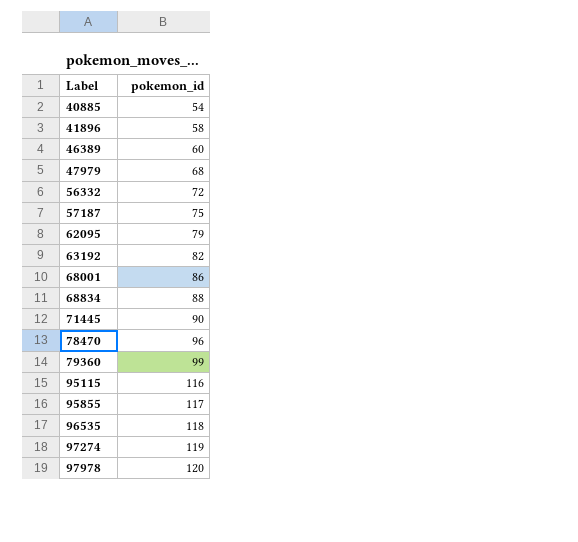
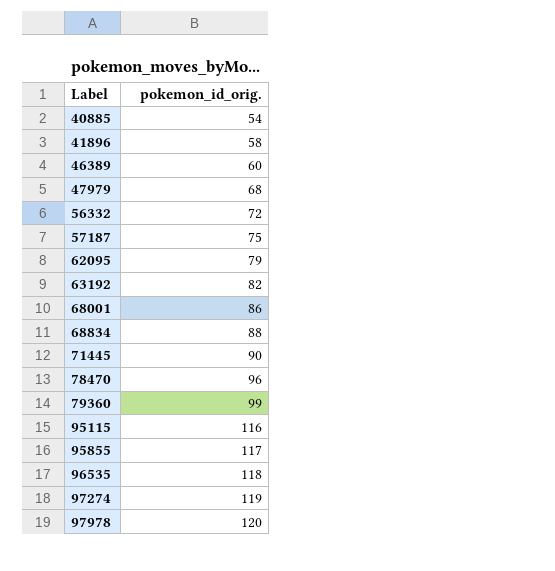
column name: pokemon_id -> pokemon_id_orig.

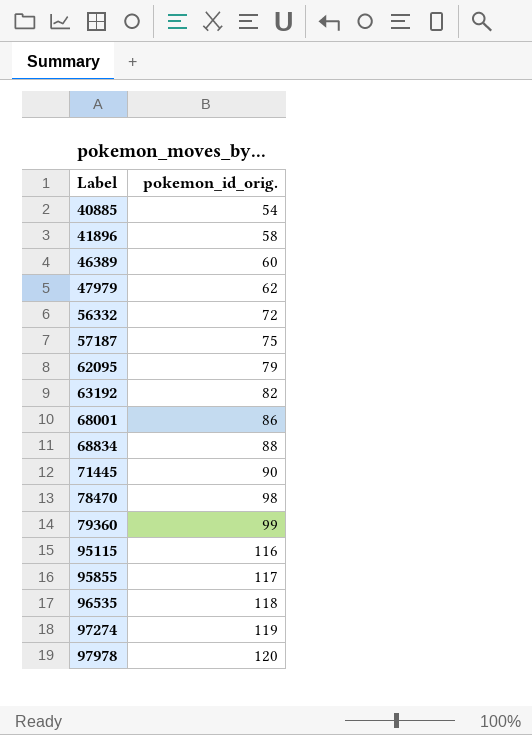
47979 | pokemon_id_orig.: 68 -> 62
78470 | pokemon_id_orig.: 96 -> 98

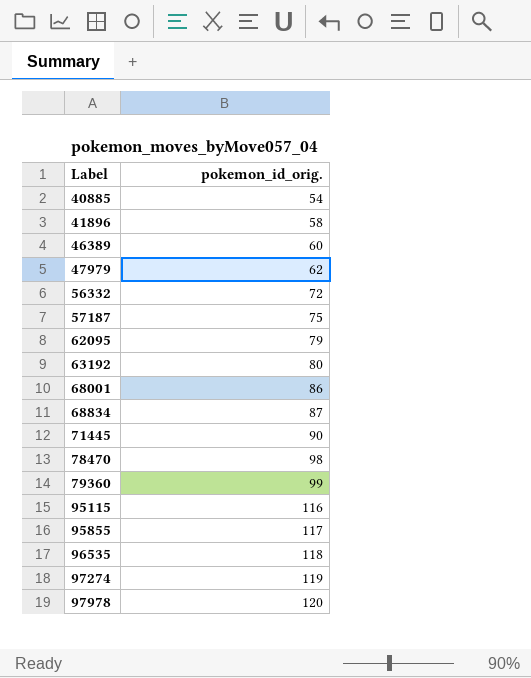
63192 | pokemon_id_orig.: 82 -> 80
68834 | pokemon_id_orig.: 88 -> 87

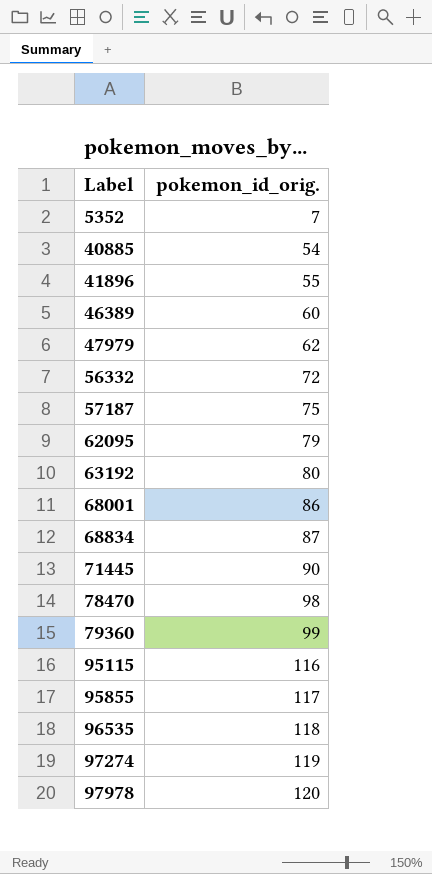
row 5352: none -> 7
41896 | pokemon_id_orig.: 58 -> 55

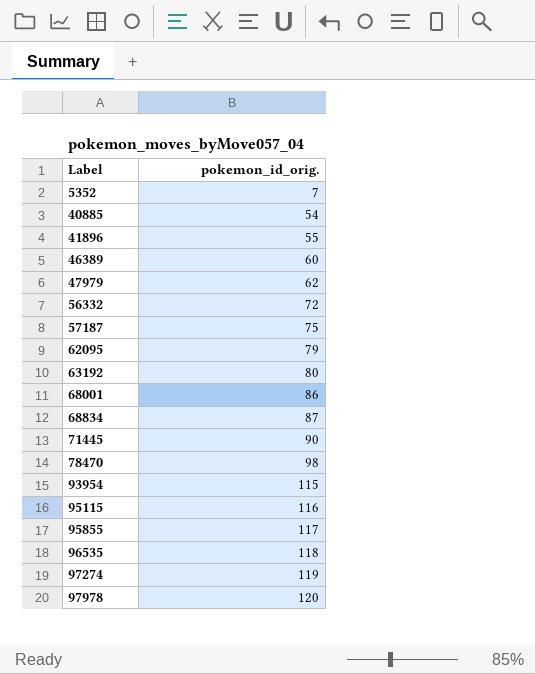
row 79360: 99 -> none
row 93954: none -> 115

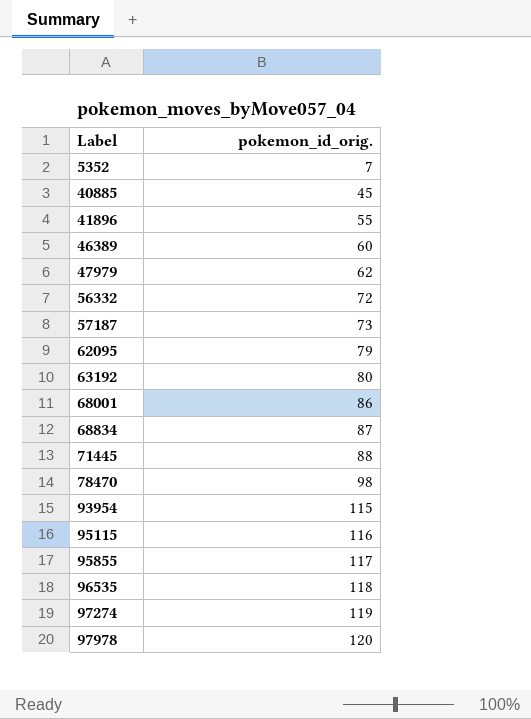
40885 | pokemon_id_orig.: 54 -> 45
57187 | pokemon_id_orig.: 75 -> 73
71445 | pokemon_id_orig.: 90 -> 88

